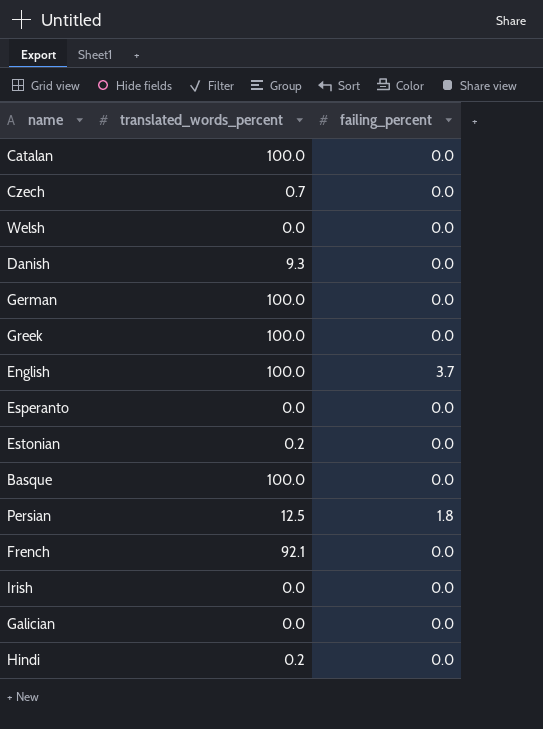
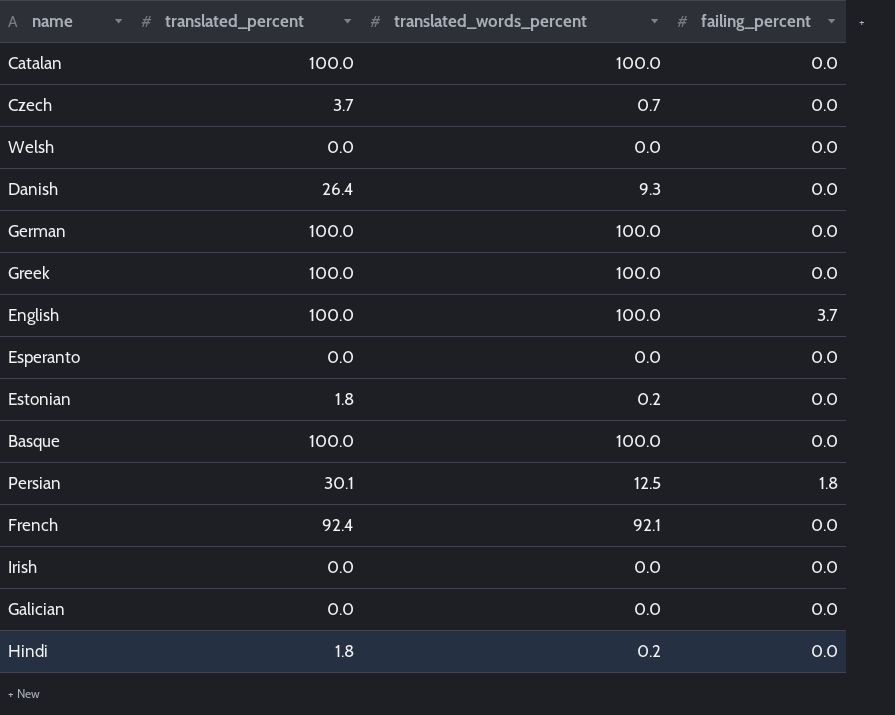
column translated_percent | position: none -> 2

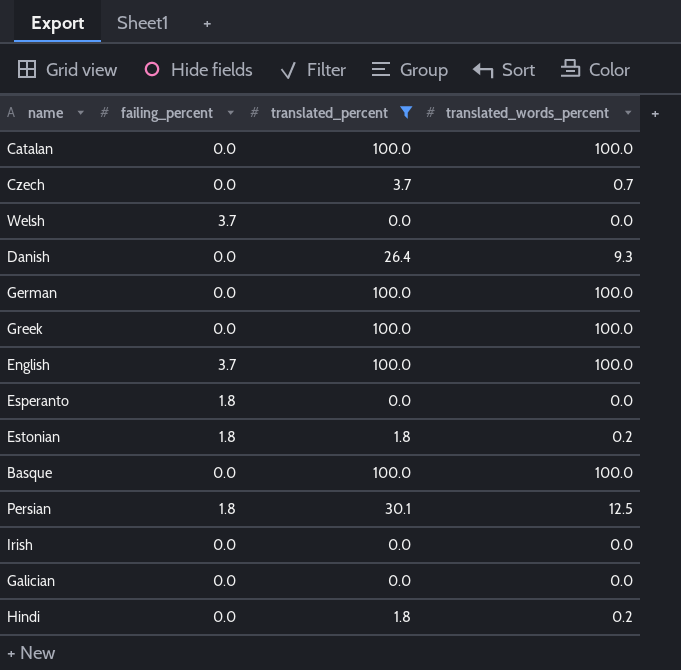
filter: none -> translated_percent != 92.4
column failing_percent | position: 4 -> 2
Welsh | failing_percent: 0.0 -> 3.7
Esperanto | failing_percent: 0.0 -> 1.8
Estonian | failing_percent: 0.0 -> 1.8

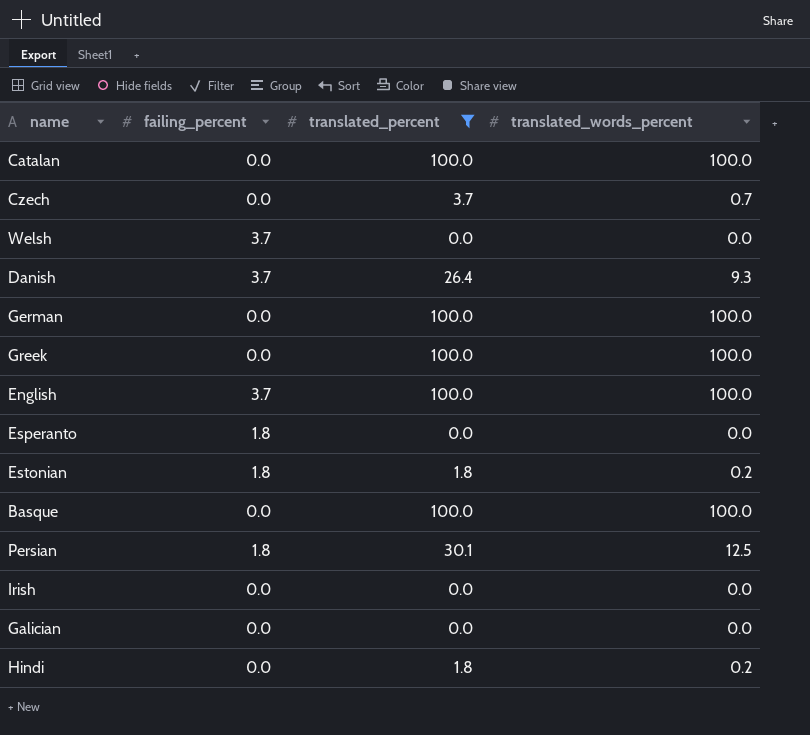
Danish | failing_percent: 0.0 -> 3.7

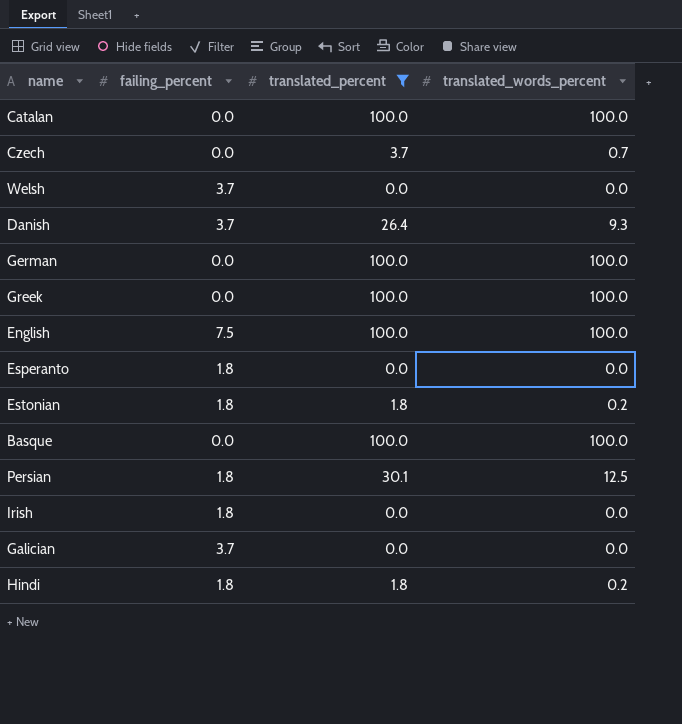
English | failing_percent: 3.7 -> 7.5
Irish | failing_percent: 0.0 -> 1.8
Galician | failing_percent: 0.0 -> 3.7
Hindi | failing_percent: 0.0 -> 1.8

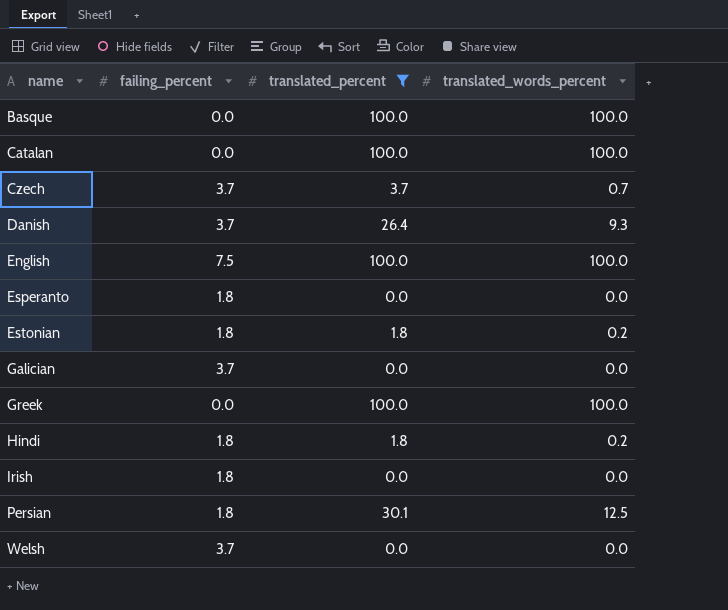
row order: none -> name ascending
row German: 0.0 | 100.0 | 100.0 -> none
Czech | failing_percent: 0.0 -> 3.7

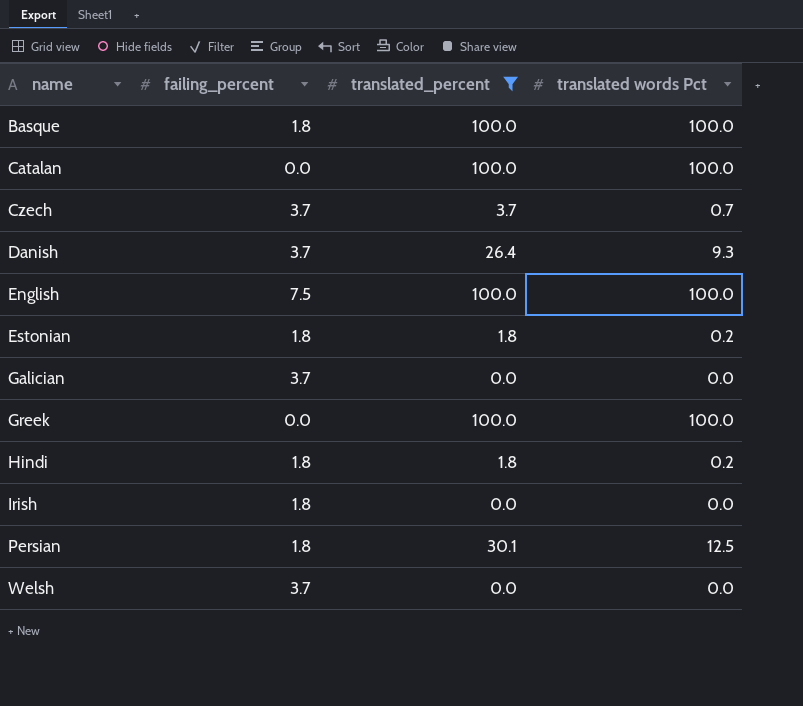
column name: translated_words_percent -> translated words Pct
row Esperanto: 1.8 | 0.0 | 0.0 -> none
Basque | failing_percent: 0.0 -> 1.8

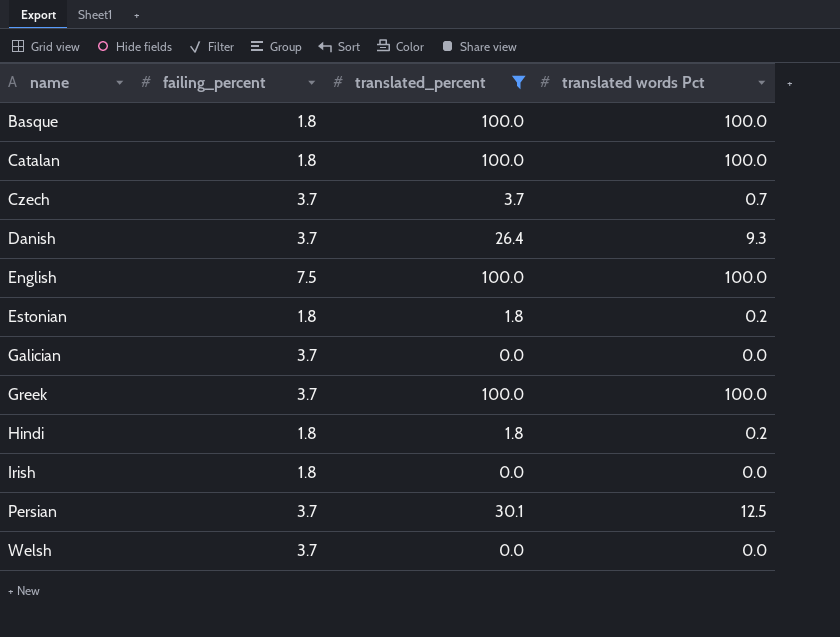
Catalan | failing_percent: 0.0 -> 1.8
Greek | failing_percent: 0.0 -> 3.7
Persian | failing_percent: 1.8 -> 3.7

